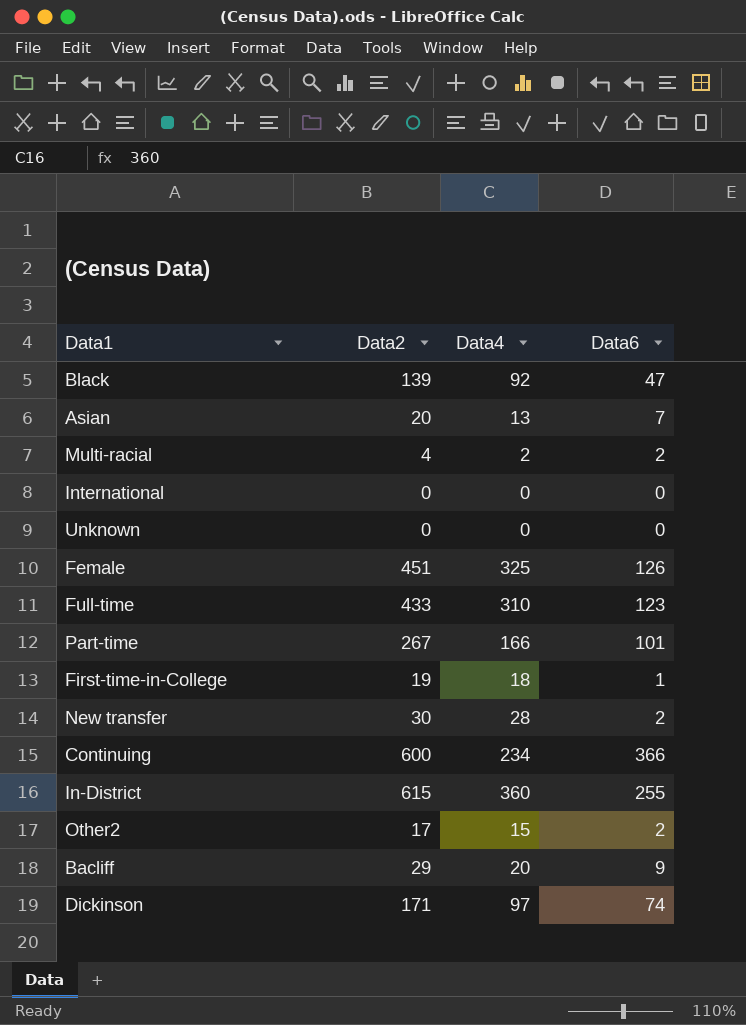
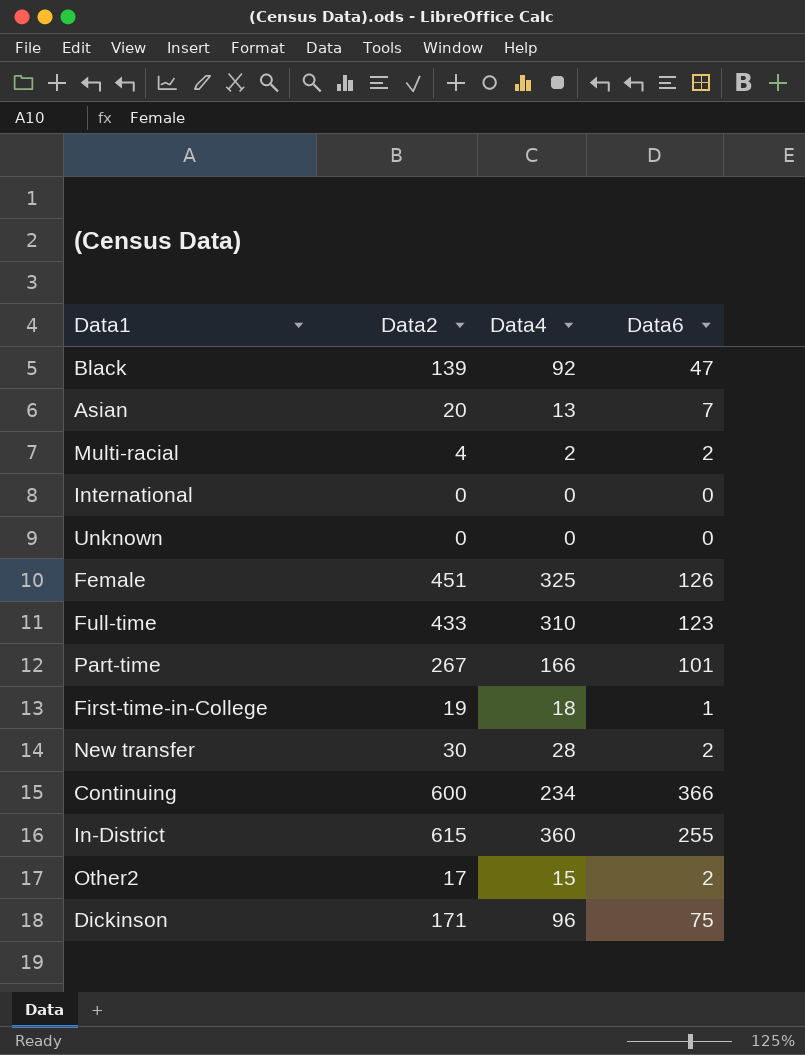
row Bacliff: 29 | 20 | 9 -> none
Dickinson | Data4: 97 -> 96
Dickinson | Data6: 74 -> 75

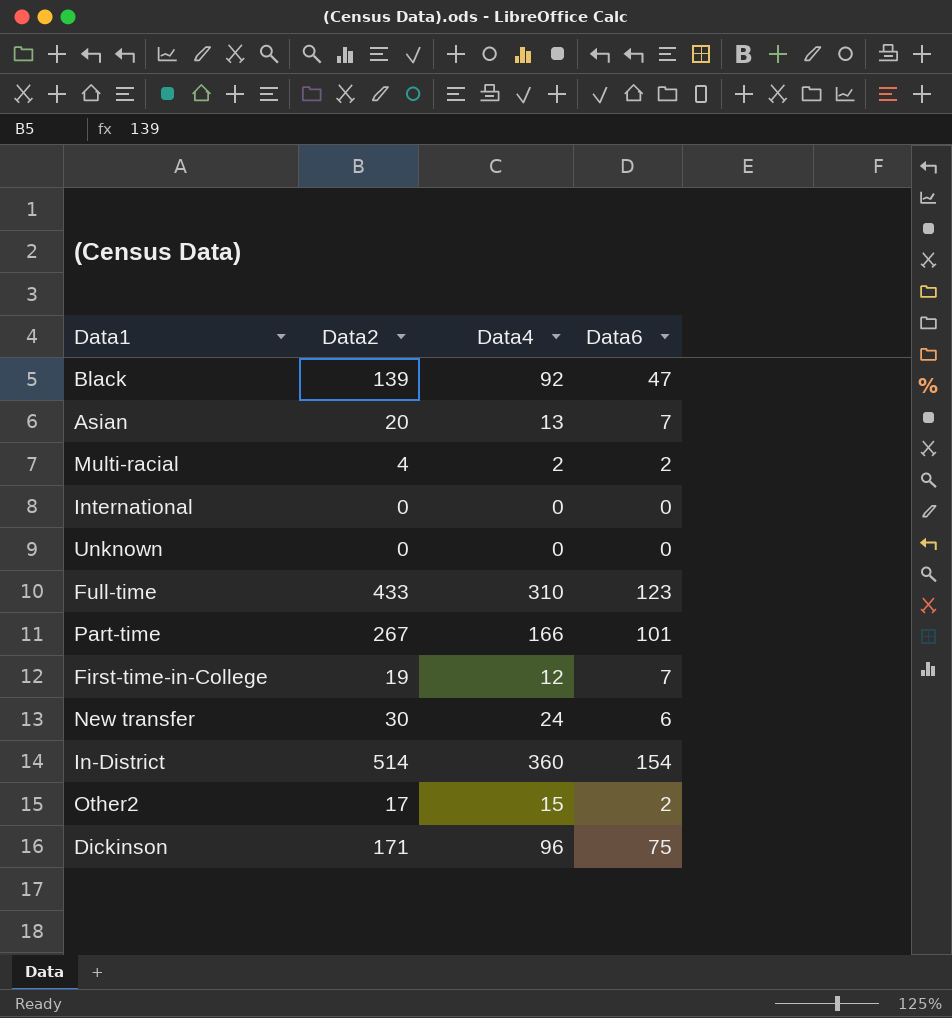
row Female: 451 | 325 | 126 -> none
row Continuing: 600 | 234 | 366 -> none
First-time-in-College | Data4: 18 -> 12
First-time-in-College | Data6: 1 -> 7
New transfer | Data4: 28 -> 24
New transfer | Data6: 2 -> 6
In-District | Data2: 615 -> 514
In-District | Data6: 255 -> 154

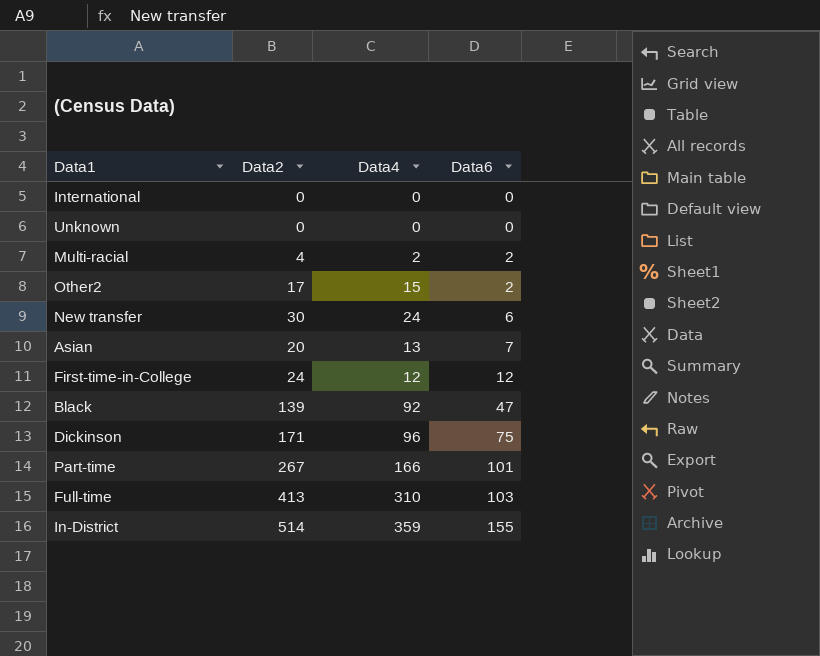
row order: none -> Data6 ascending
First-time-in-College | Data2: 19 -> 24
First-time-in-College | Data6: 7 -> 12
Full-time | Data2: 433 -> 413
Full-time | Data6: 123 -> 103
In-District | Data4: 360 -> 359
In-District | Data6: 154 -> 155

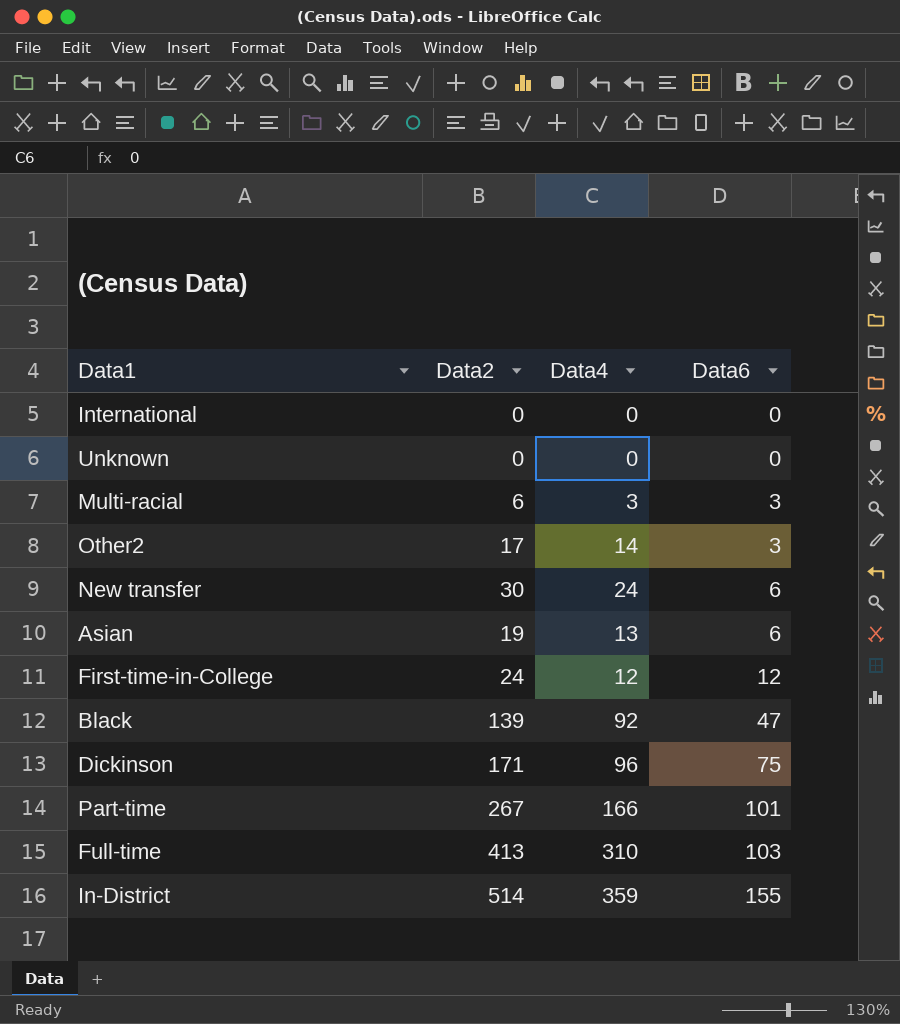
Multi-racial | Data2: 4 -> 6
Multi-racial | Data4: 2 -> 3
Multi-racial | Data6: 2 -> 3
Other2 | Data4: 15 -> 14
Other2 | Data6: 2 -> 3
Asian | Data2: 20 -> 19
Asian | Data6: 7 -> 6

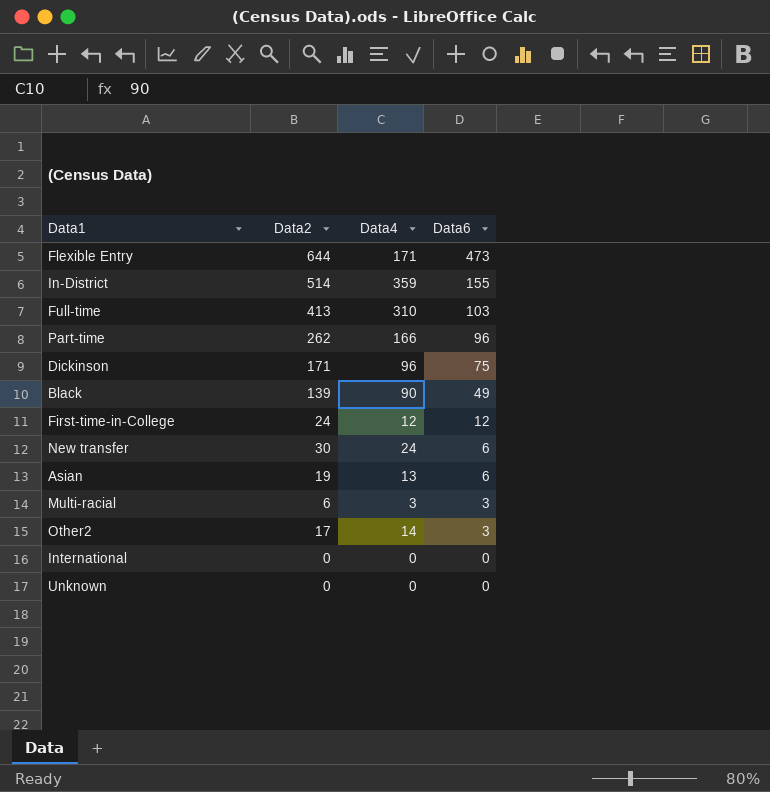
row order: Data6 ascending -> Data6 descending
row Flexible Entry: none -> 644 | 171 | 473
Part-time | Data2: 267 -> 262
Part-time | Data6: 101 -> 96
Black | Data4: 92 -> 90
Black | Data6: 47 -> 49

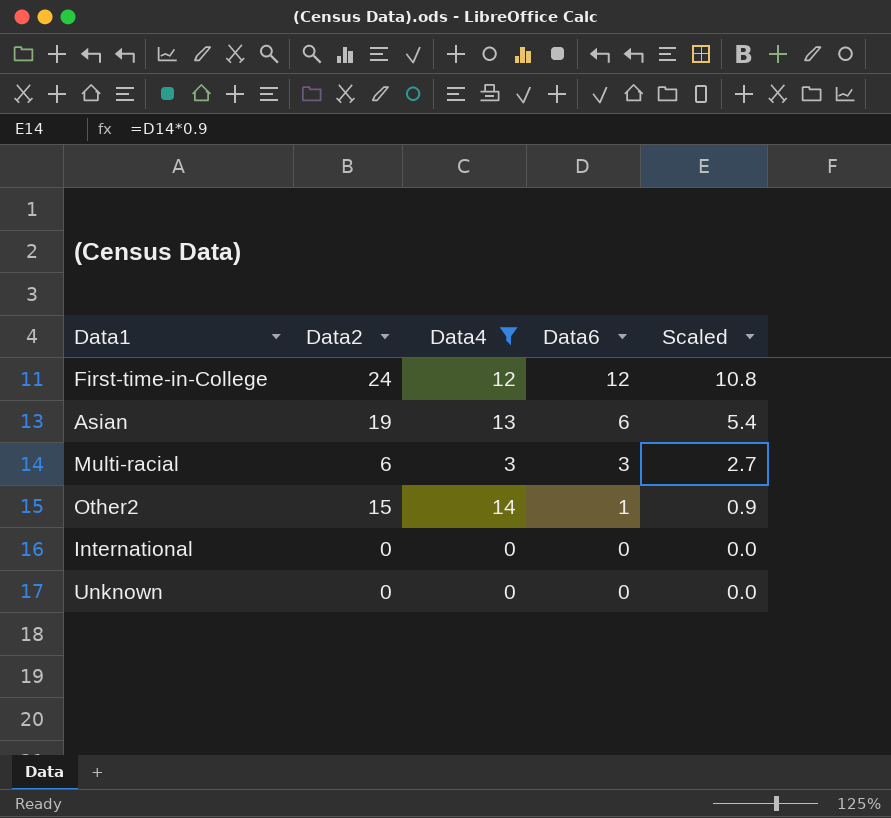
filter: none -> Data4 <= 14
column Scaled | formula: none -> [Data6] * 0.9
Other2 | Data2: 17 -> 15
Other2 | Data6: 3 -> 1

